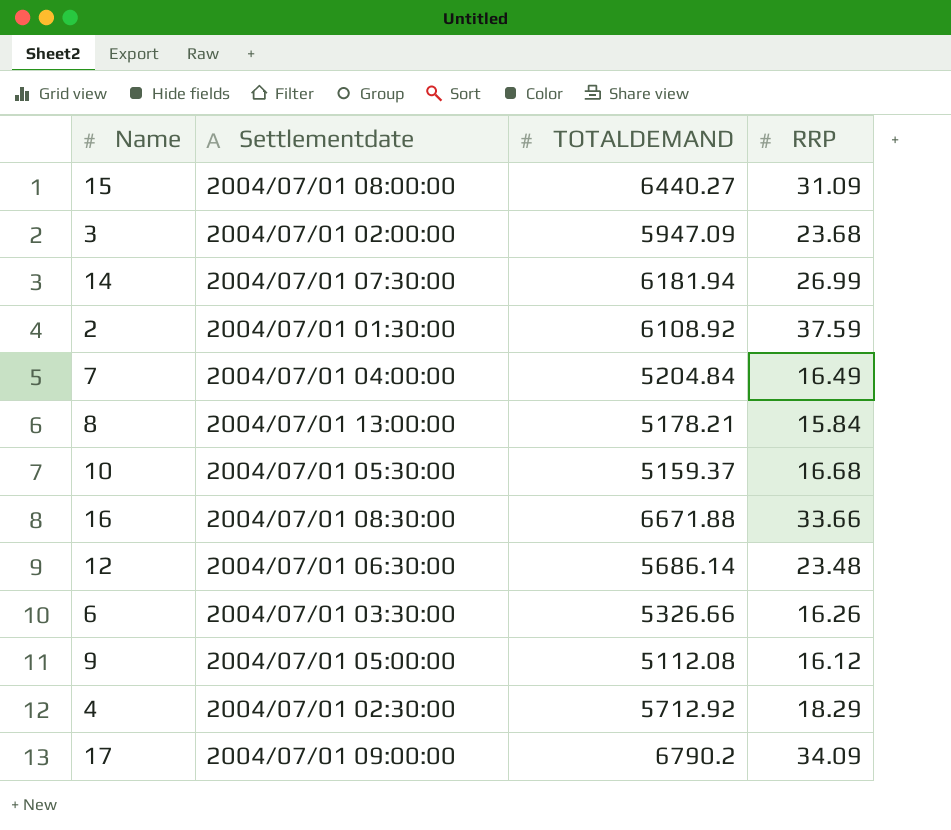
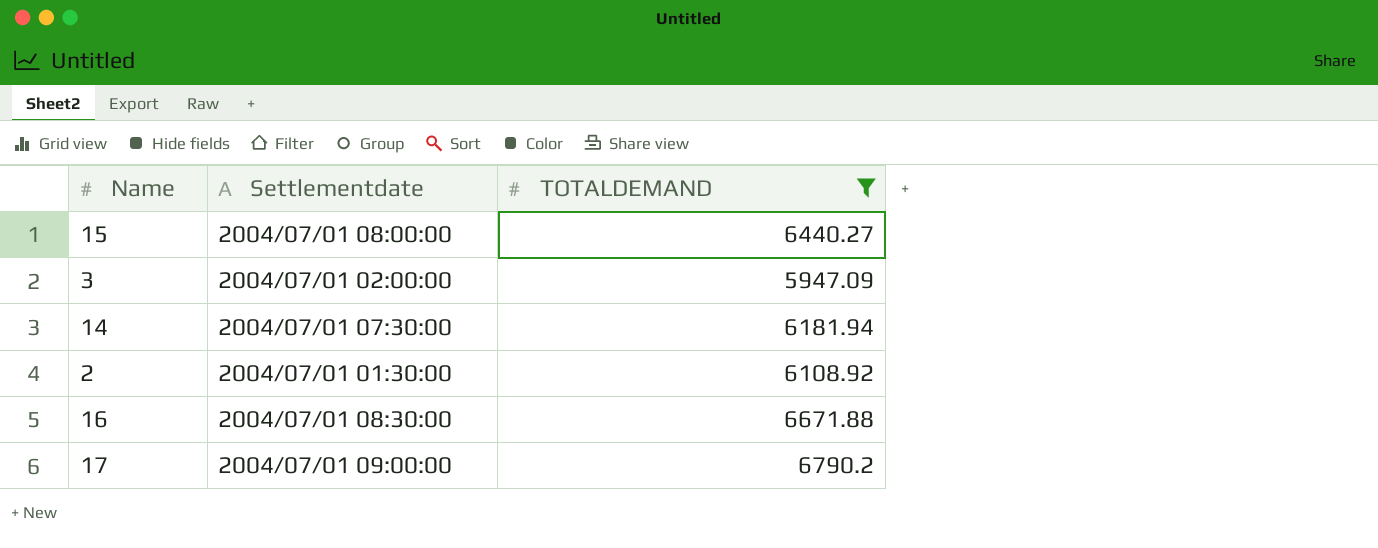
filter: none -> TOTALDEMAND >= 5947.09
column RRP | position: 4 -> none

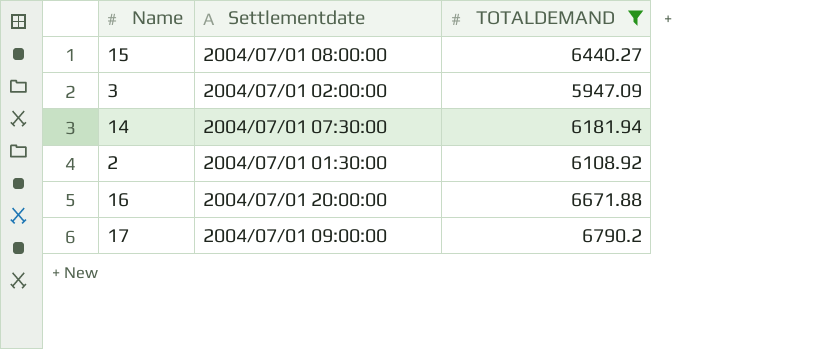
16 | Settlementdate: 2004/07/01 08:30:00 -> 2004/07/01 20:00:00

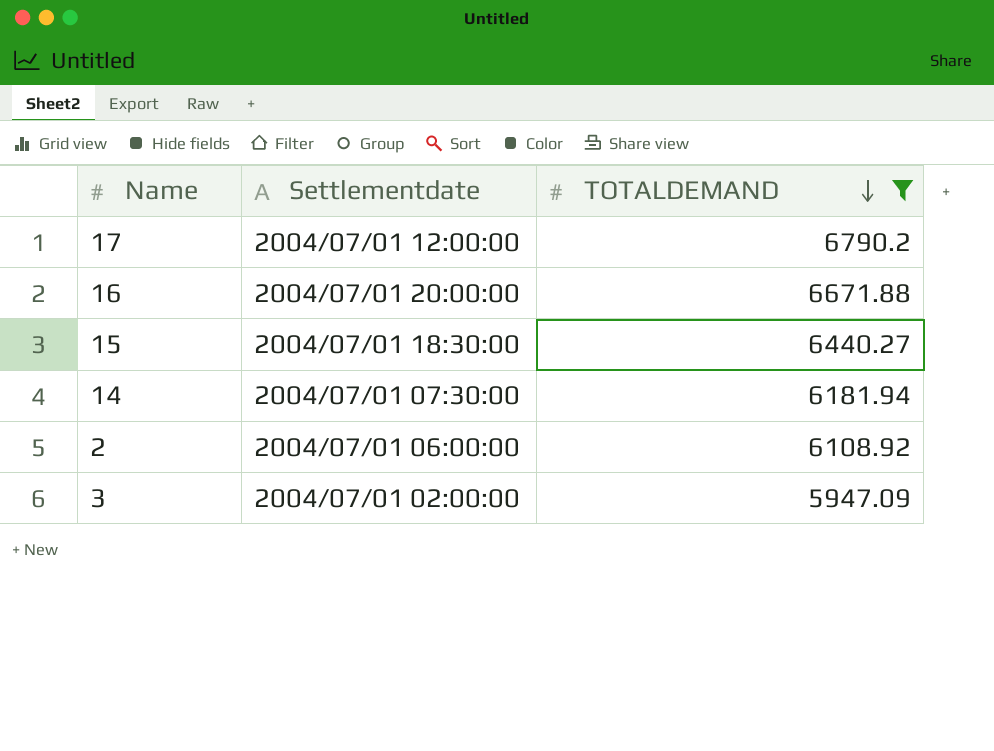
row order: none -> TOTALDEMAND descending
17 | Settlementdate: 2004/07/01 09:00:00 -> 2004/07/01 12:00:00
15 | Settlementdate: 2004/07/01 08:00:00 -> 2004/07/01 18:30:00
2 | Settlementdate: 2004/07/01 01:30:00 -> 2004/07/01 06:00:00

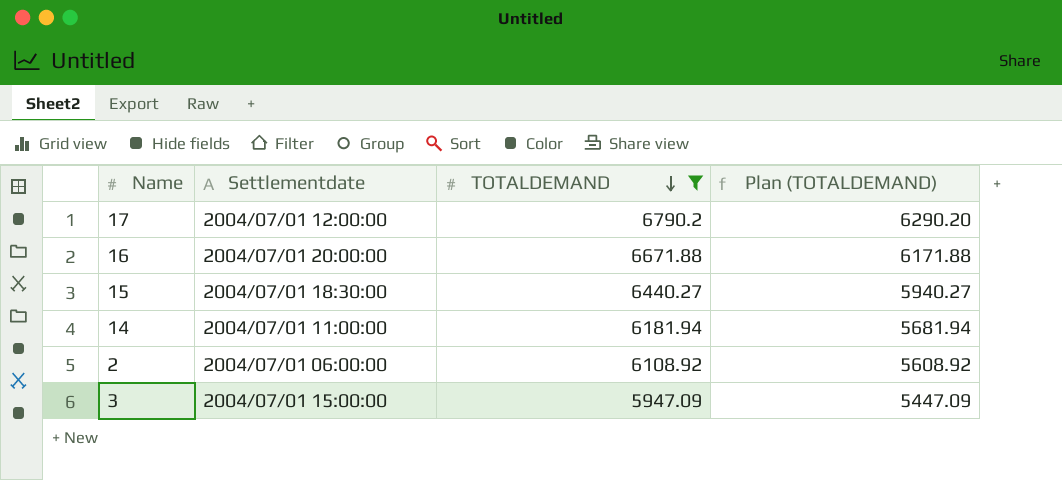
column Plan (TOTALDEMAND) | formula: none -> [TOTALDEMAND] - 500
14 | Settlementdate: 2004/07/01 07:30:00 -> 2004/07/01 11:00:00
3 | Settlementdate: 2004/07/01 02:00:00 -> 2004/07/01 15:00:00

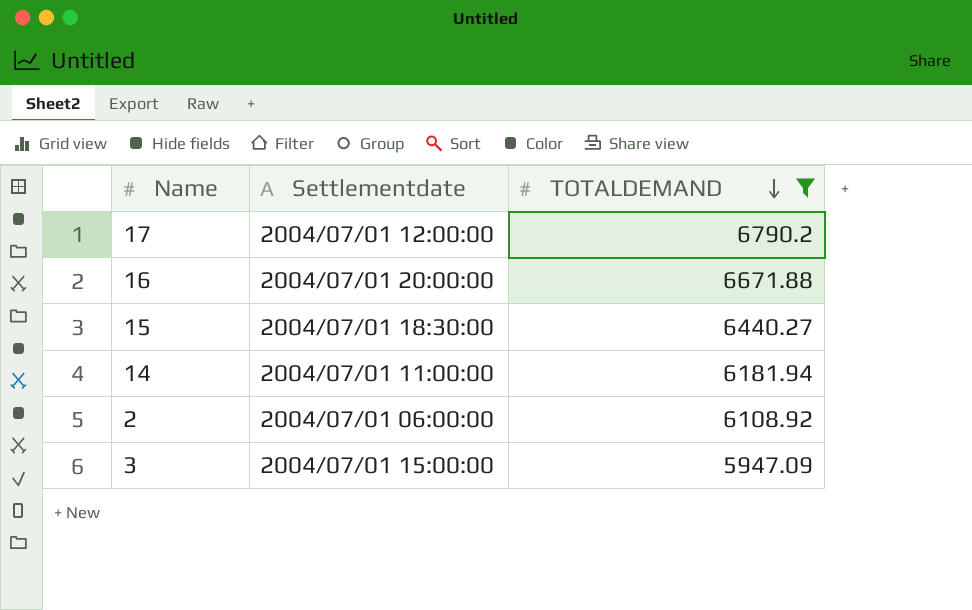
column Plan (TOTALDEMAND) | formula: [TOTALDEMAND] - 500 -> none

